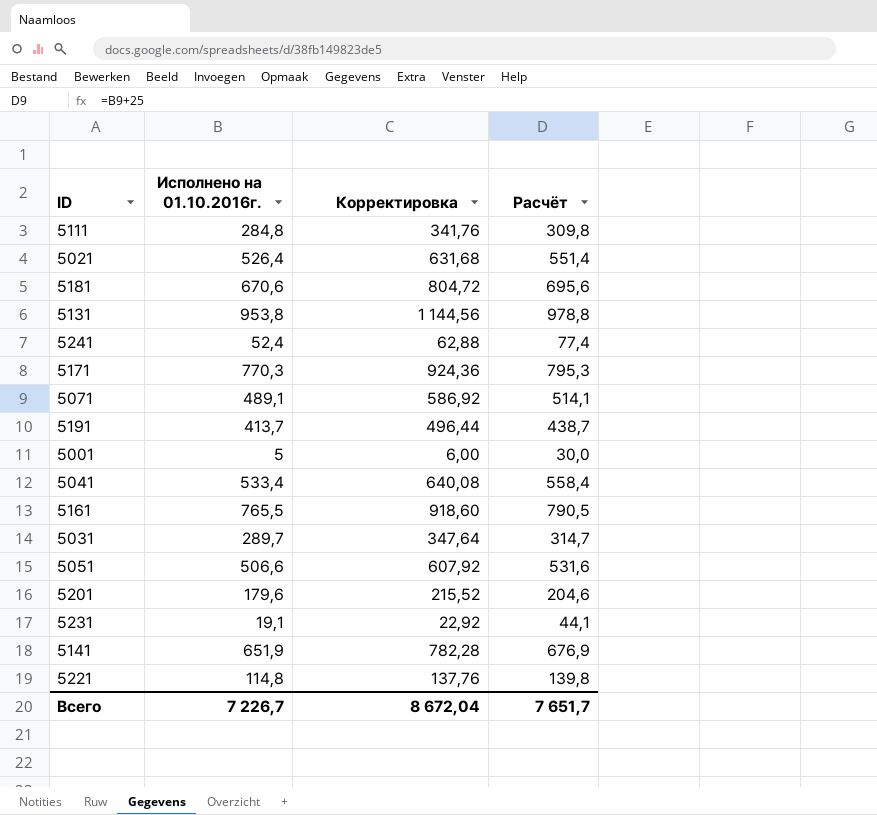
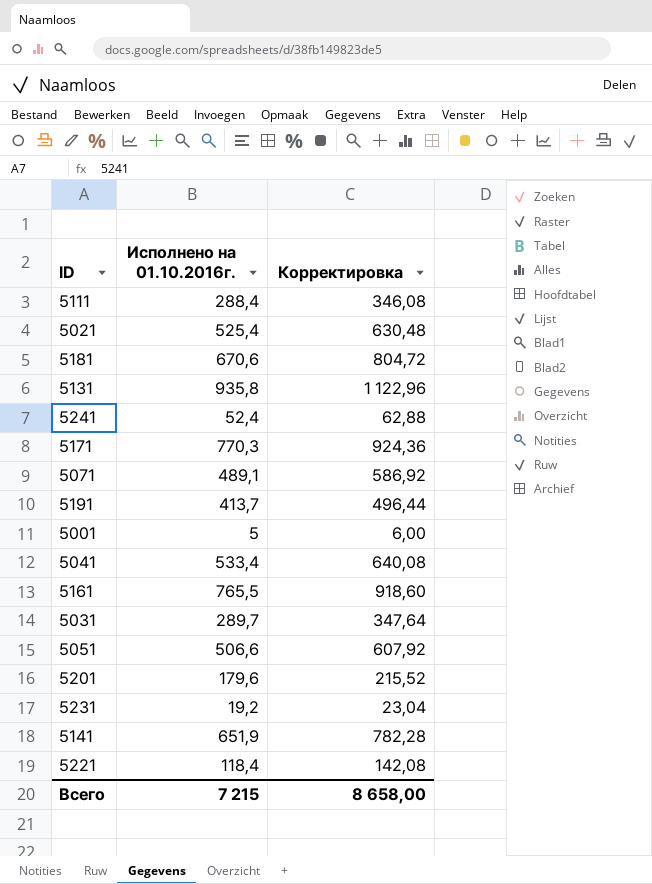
column Расчёт | formula: [Исполнено на 01.10.2016г.] + 25 -> none
5111 | Исполнено на 01.10.2016г.: 284,8 -> 288,4
5111 | Корректировка: 341,76 -> 346,08
5021 | Исполнено на 01.10.2016г.: 526,4 -> 525,4
5021 | Корректировка: 631,68 -> 630,48
5131 | Исполнено на 01.10.2016г.: 953,8 -> 935,8
5131 | Корректировка: 1 144,56 -> 1 122,96
5231 | Исполнено на 01.10.2016г.: 19,1 -> 19,2
5231 | Корректировка: 22,92 -> 23,04
5221 | Исполнено на 01.10.2016г.: 114,8 -> 118,4
5221 | Корректировка: 137,76 -> 142,08
Всего | Исполнено на 01.10.2016г.: 7 226,7 -> 7 215
Всего | Корректировка: 8 672,04 -> 8 658,00

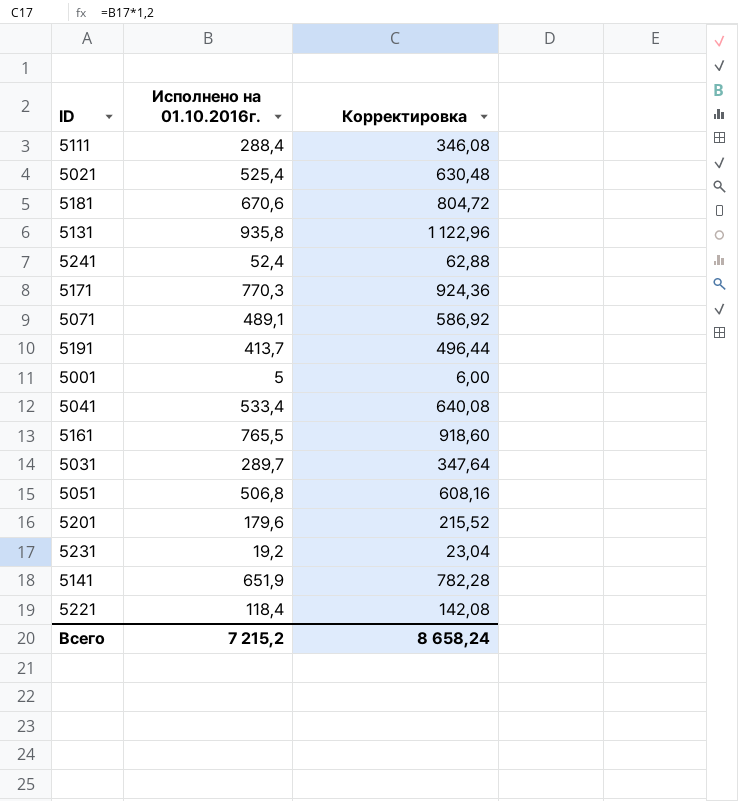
5051 | Исполнено на 01.10.2016г.: 506,6 -> 506,8
5051 | Корректировка: 607,92 -> 608,16
Всего | Исполнено на 01.10.2016г.: 7 215 -> 7 215,2
Всего | Корректировка: 8 658,00 -> 8 658,24

